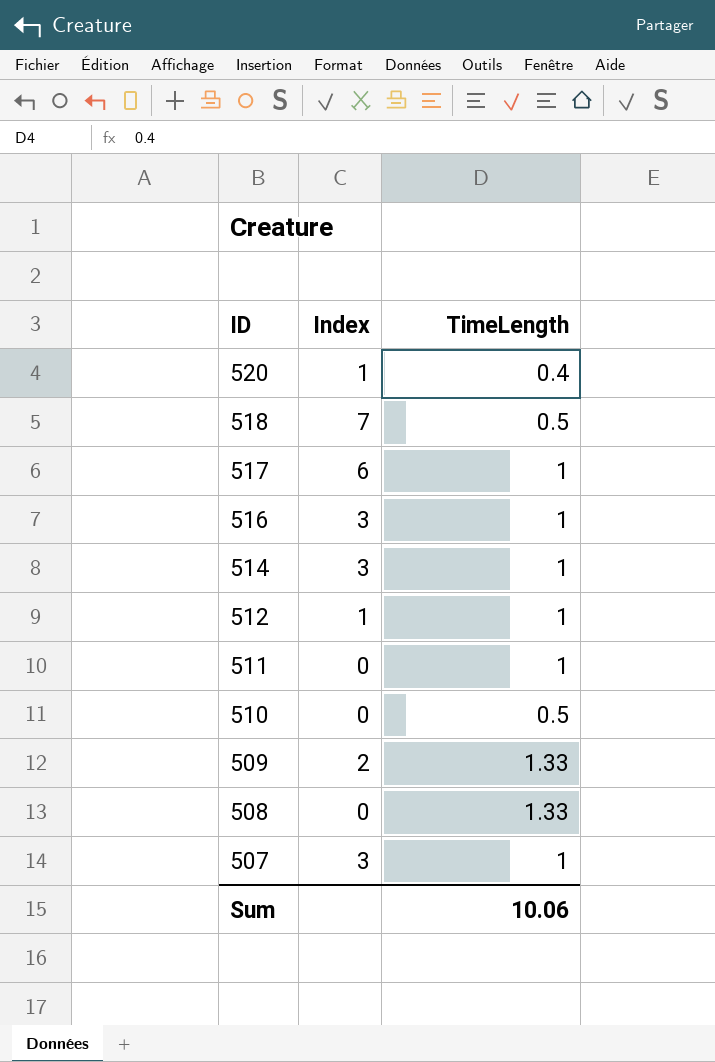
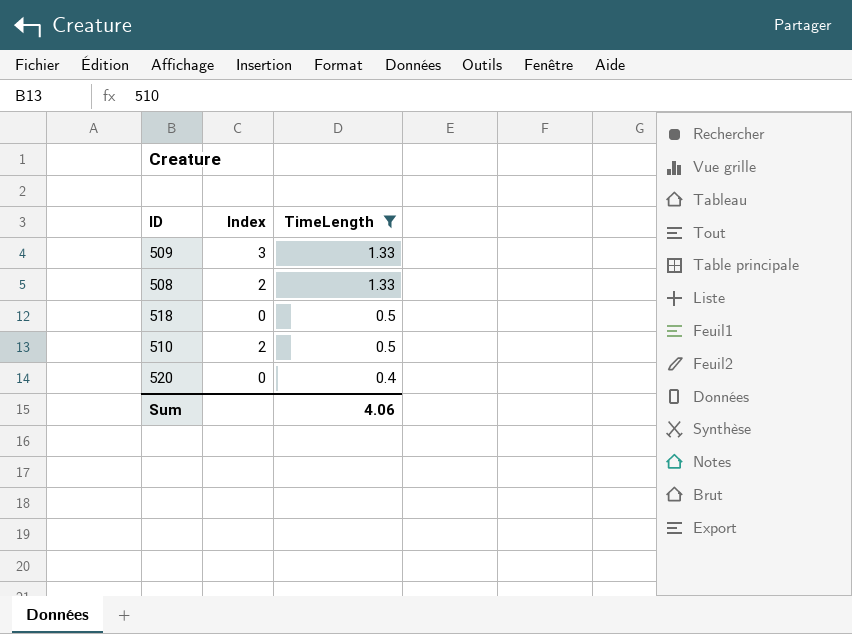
filter: none -> TimeLength != 1
row order: ID descending -> TimeLength descending
509 | Index: 2 -> 3
508 | Index: 0 -> 2
518 | Index: 7 -> 0
510 | Index: 0 -> 2
520 | Index: 1 -> 0
Sum | TimeLength: 10.06 -> 4.06

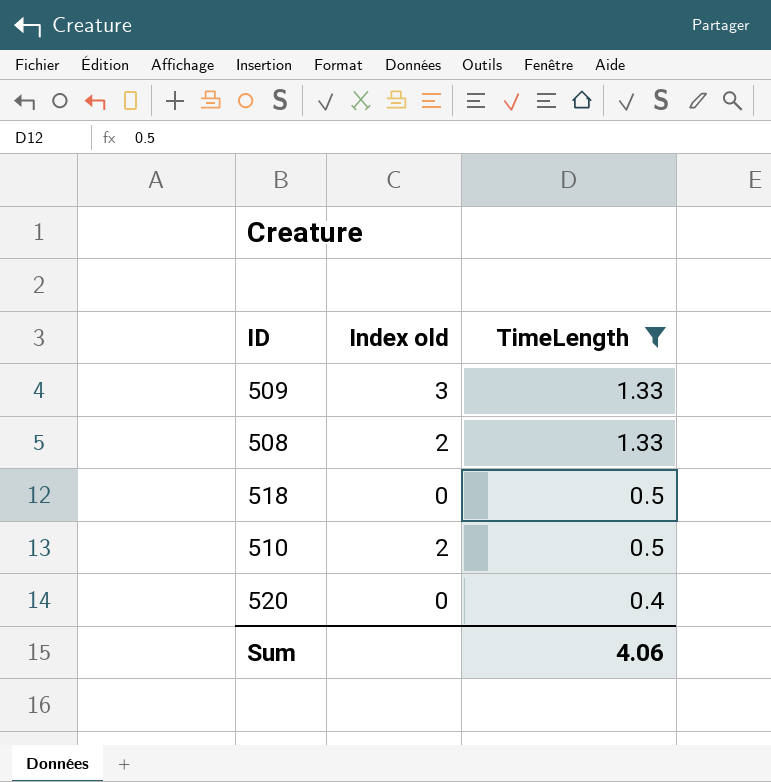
column name: Index -> Index old

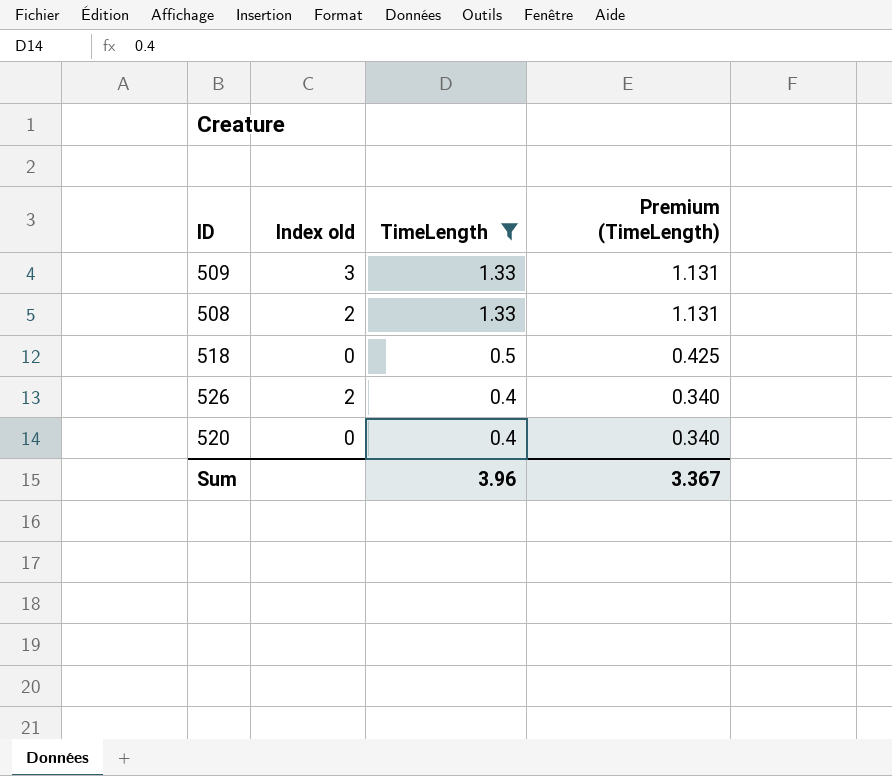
column Premium (TimeLength) | formula: none -> [TimeLength] * 0.85
row 510: 2 | 0.5 -> none
row 526: none -> 2 | 0.4 | 0.340
Sum | TimeLength: 4.06 -> 3.96

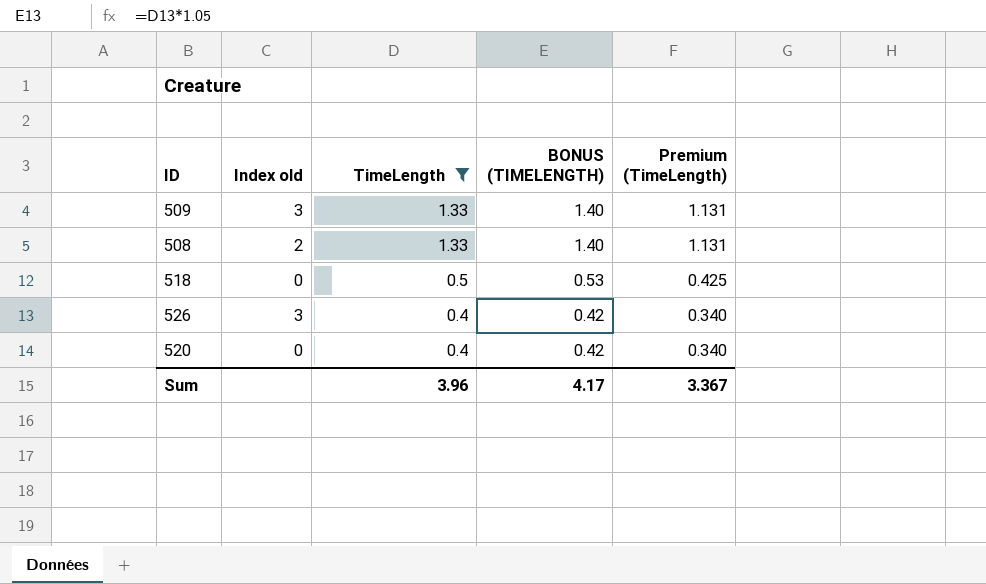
column BONUS (TIMELENGTH) | formula: none -> [TimeLength] * 1.05
526 | Index old: 2 -> 3

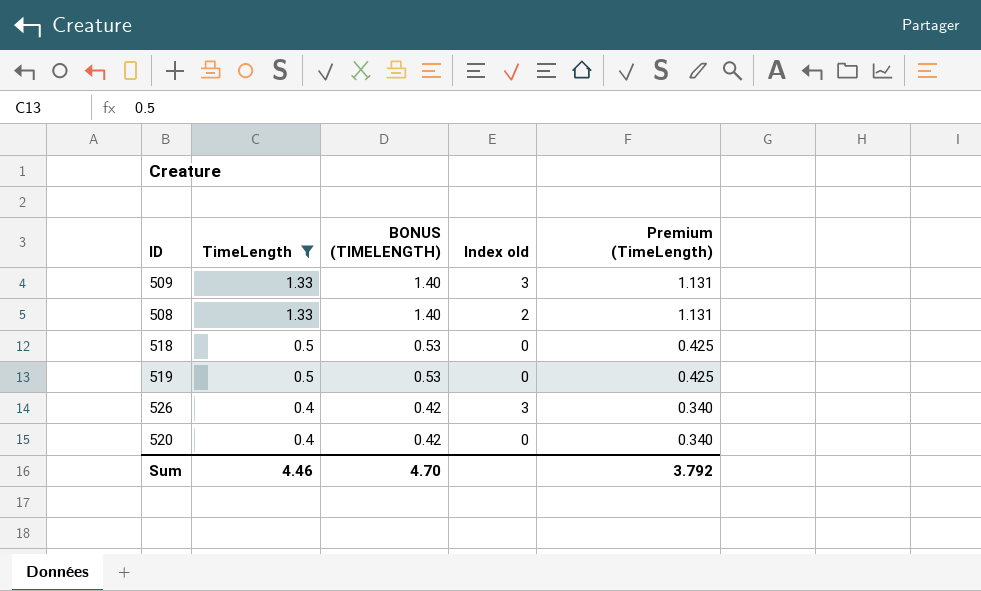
column Index old | position: 2 -> 4
row 519: none -> 0.5 | 0.53 | 0 | 0.425
Sum | TimeLength: 3.96 -> 4.46
Sum | BONUS (TIMELENGTH): 4.17 -> 4.70
Sum | Premium (TimeLength): 3.367 -> 3.792

